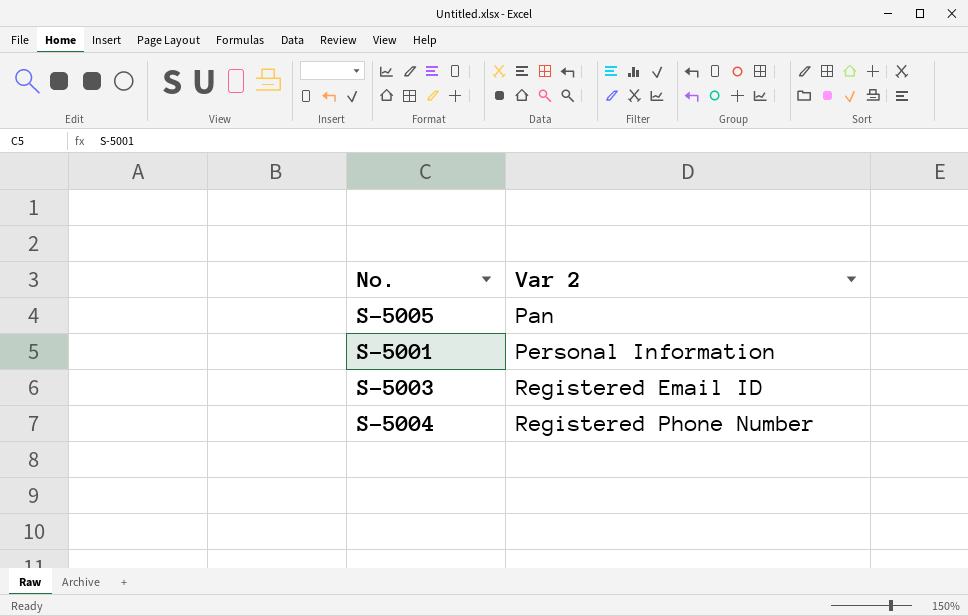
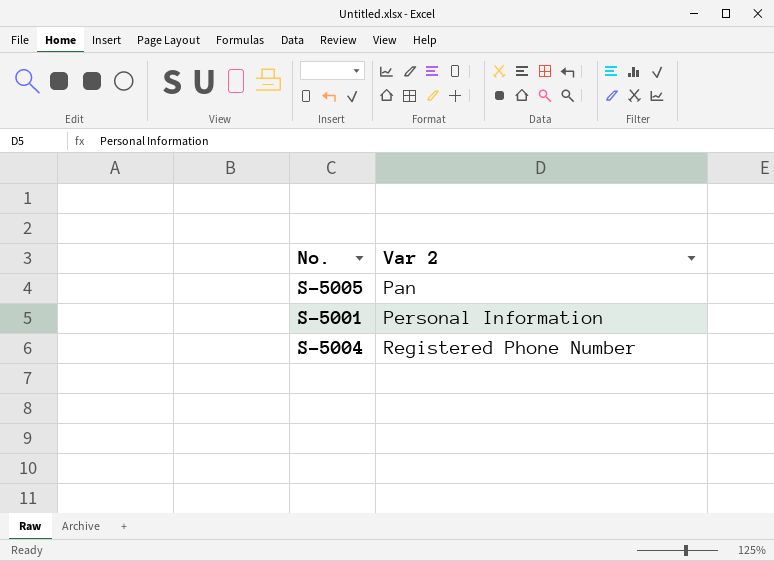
row S-5003: Registered Email ID -> none

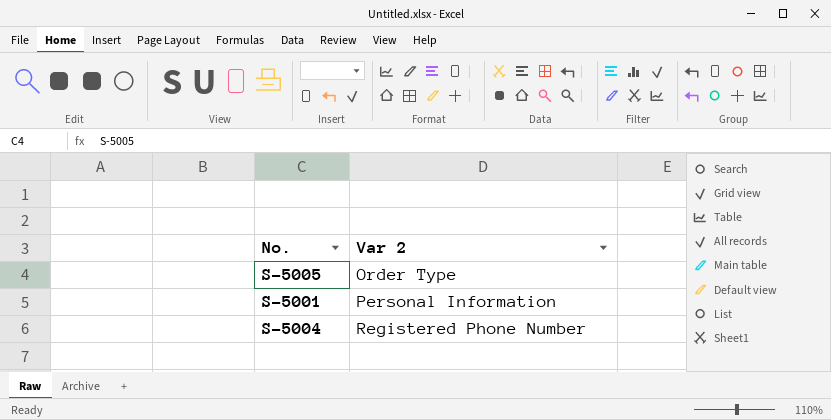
S-5005 | Var 2: Pan -> Order Type

